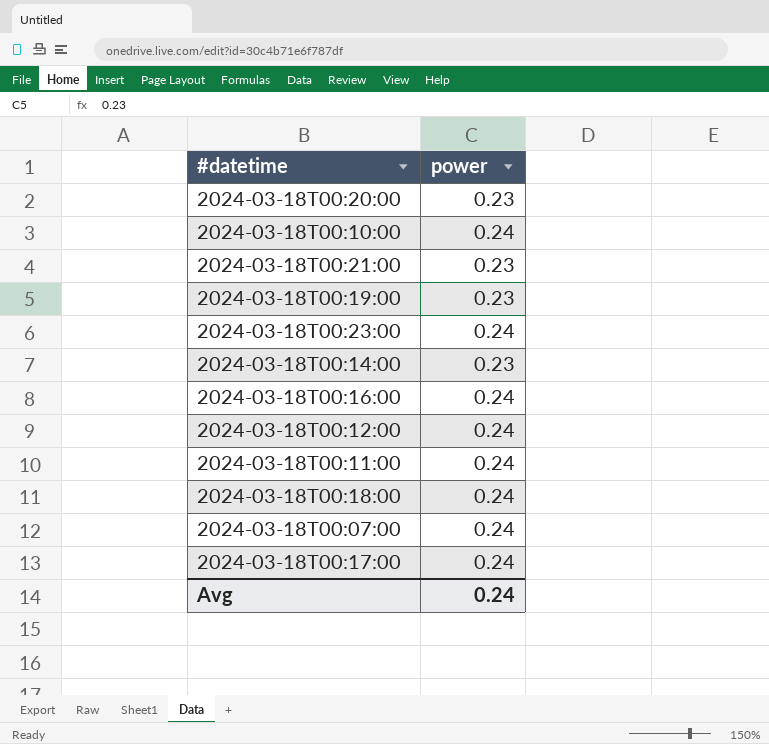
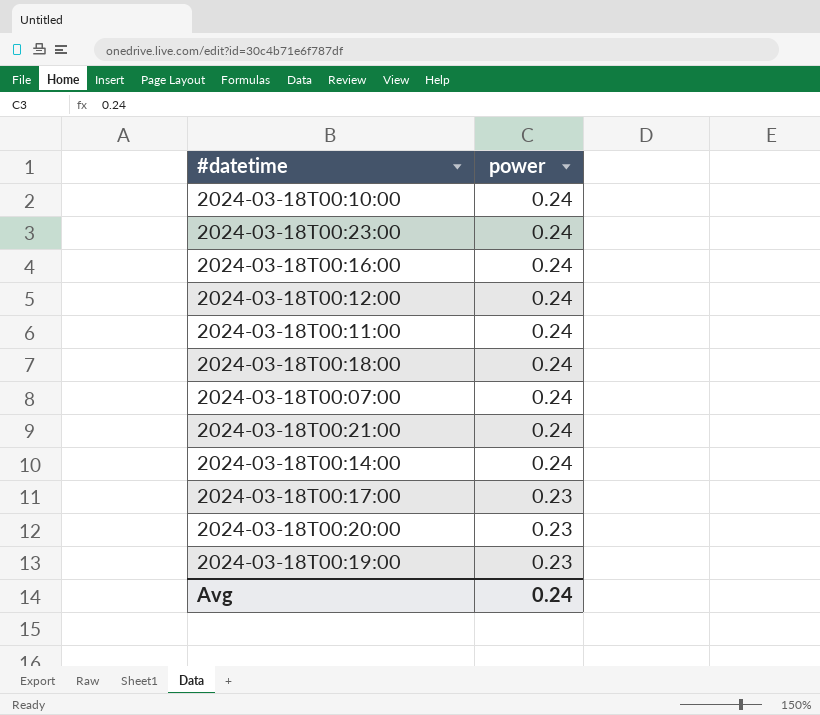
row order: none -> power descending
2024-03-18T00:21:00 | power: 0.23 -> 0.24
2024-03-18T00:14:00 | power: 0.23 -> 0.24
2024-03-18T00:17:00 | power: 0.24 -> 0.23

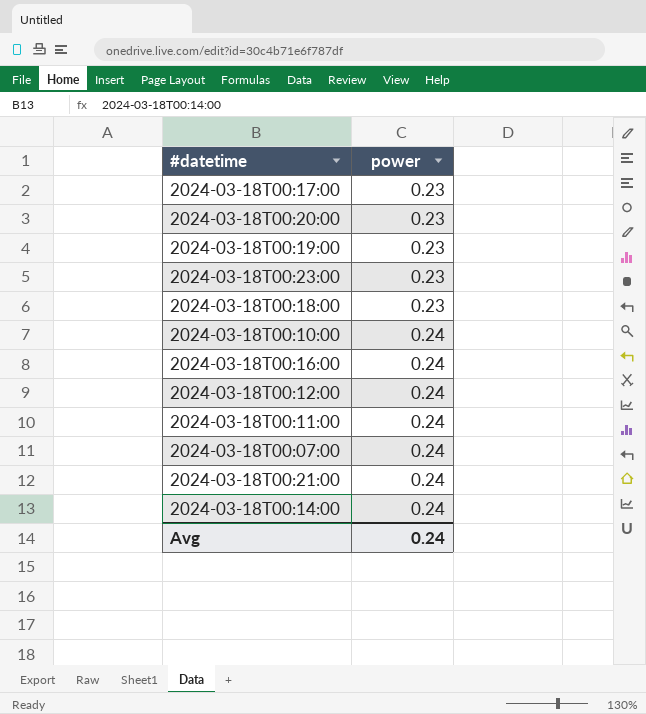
row order: power descending -> power ascending
2024-03-18T00:23:00 | power: 0.24 -> 0.23
2024-03-18T00:18:00 | power: 0.24 -> 0.23

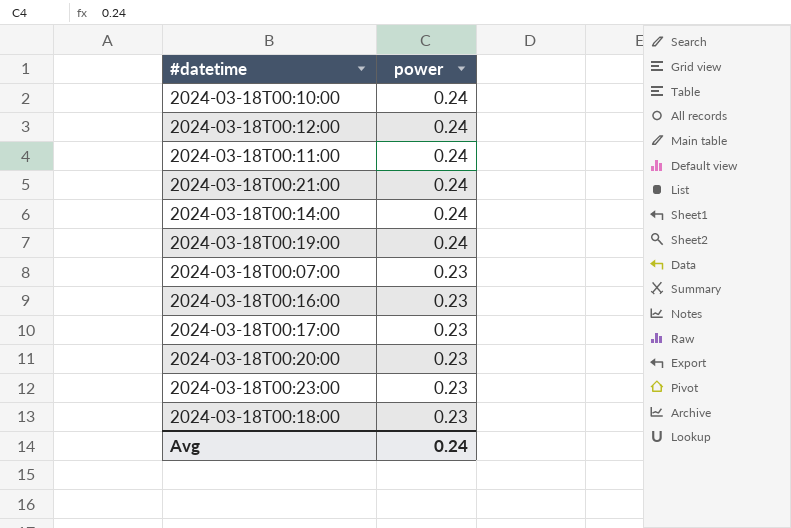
row order: power ascending -> power descending
2024-03-18T00:19:00 | power: 0.23 -> 0.24
2024-03-18T00:07:00 | power: 0.24 -> 0.23
2024-03-18T00:16:00 | power: 0.24 -> 0.23

